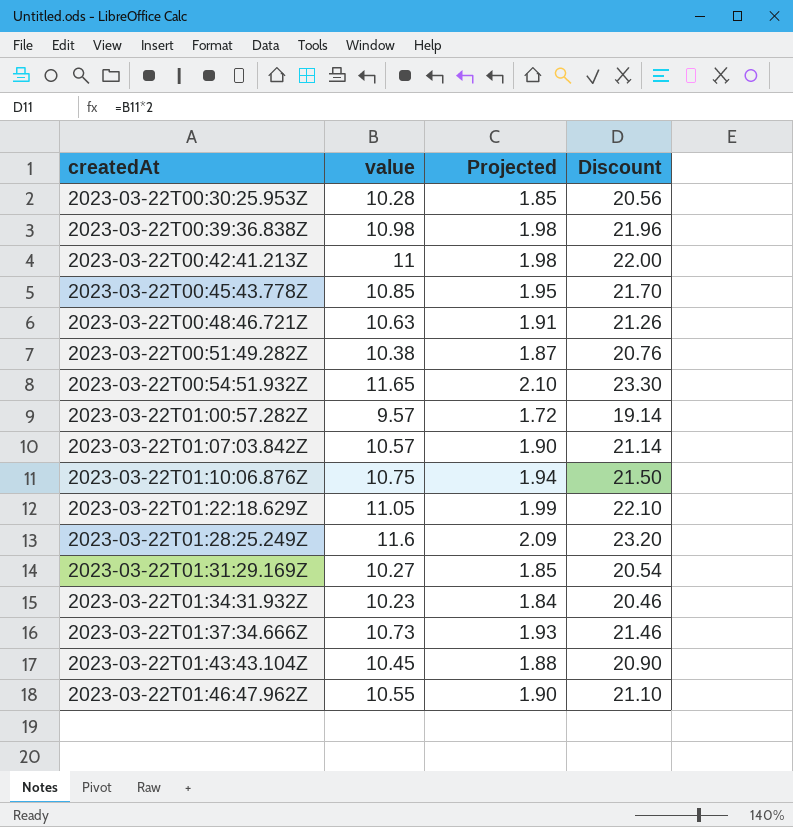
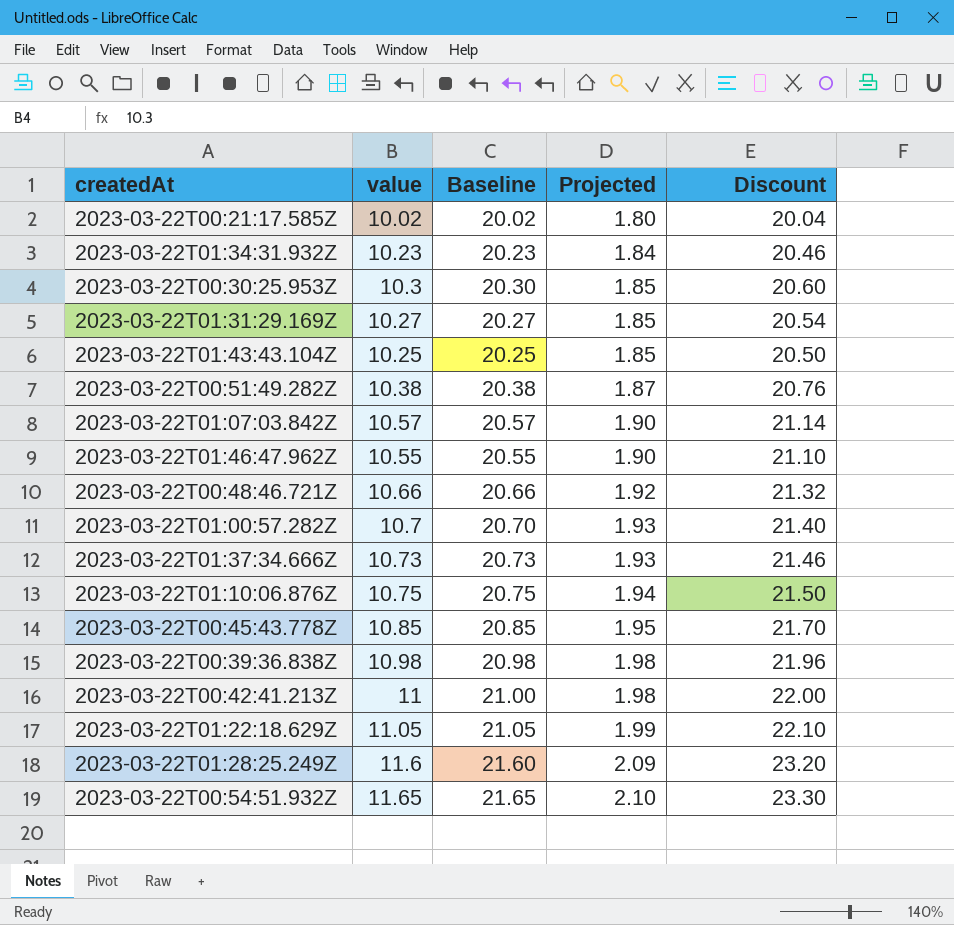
row order: createdAt ascending -> Projected ascending
column Baseline | formula: none -> [value] + 10
row 2023-03-22T00:21:17.585Z: none -> 10.02 | 20.02 | 1.80 | 20.04
2023-03-22T00:30:25.953Z | value: 10.28 -> 10.3
2023-03-22T00:30:25.953Z | Discount: 20.56 -> 20.60
2023-03-22T01:43:43.104Z | value: 10.45 -> 10.25
2023-03-22T01:43:43.104Z | Projected: 1.88 -> 1.85
2023-03-22T01:43:43.104Z | Discount: 20.90 -> 20.50
2023-03-22T00:48:46.721Z | value: 10.63 -> 10.66
2023-03-22T00:48:46.721Z | Projected: 1.91 -> 1.92
2023-03-22T00:48:46.721Z | Discount: 21.26 -> 21.32
2023-03-22T01:00:57.282Z | value: 9.57 -> 10.7
2023-03-22T01:00:57.282Z | Projected: 1.72 -> 1.93
2023-03-22T01:00:57.282Z | Discount: 19.14 -> 21.40

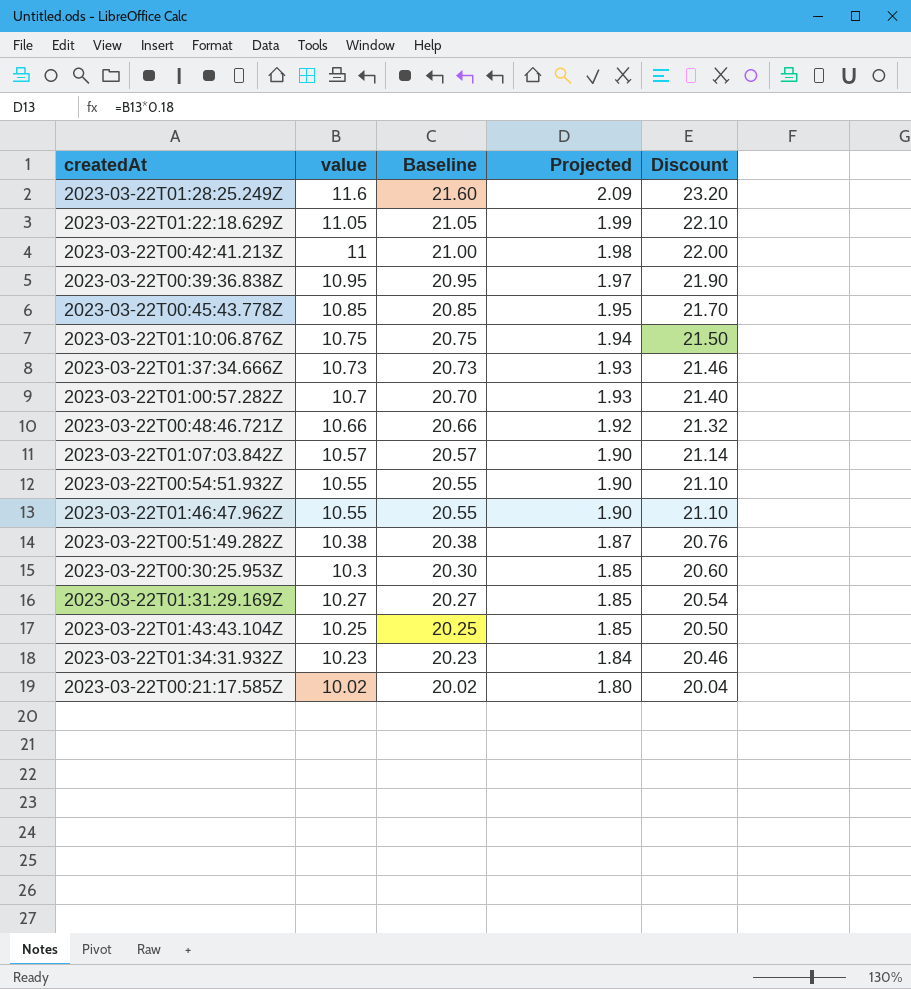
row order: Projected ascending -> value descending
2023-03-22T00:39:36.838Z | value: 10.98 -> 10.95
2023-03-22T00:39:36.838Z | Baseline: 20.98 -> 20.95
2023-03-22T00:39:36.838Z | Projected: 1.98 -> 1.97
2023-03-22T00:39:36.838Z | Discount: 21.96 -> 21.90
2023-03-22T00:54:51.932Z | value: 11.65 -> 10.55
2023-03-22T00:54:51.932Z | Baseline: 21.65 -> 20.55
2023-03-22T00:54:51.932Z | Projected: 2.10 -> 1.90
2023-03-22T00:54:51.932Z | Discount: 23.30 -> 21.10

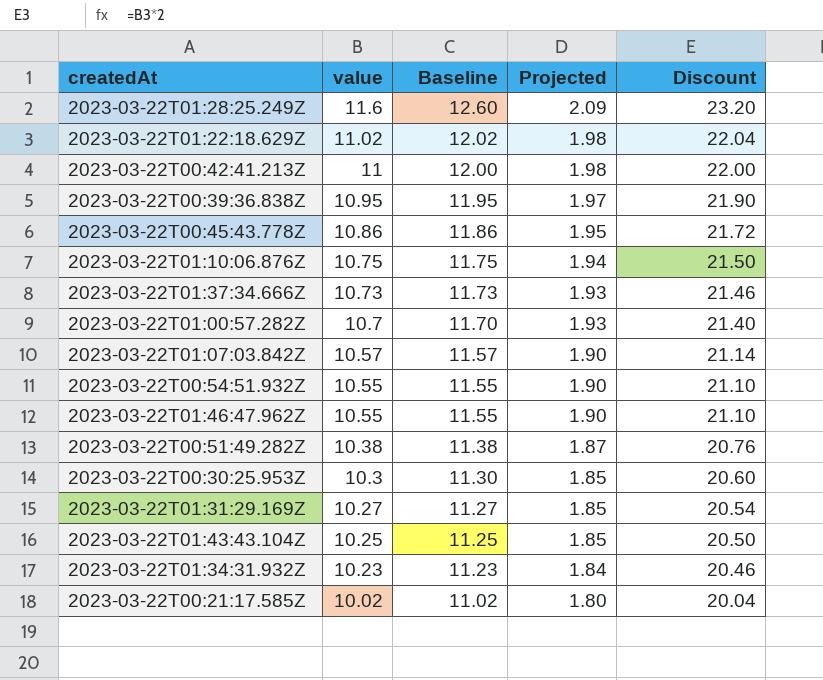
column Baseline | formula: [value] + 10 -> [value] + 1
row 2023-03-22T00:48:46.721Z: 10.66 | 20.66 | 1.92 | 21.32 -> none
2023-03-22T01:22:18.629Z | value: 11.05 -> 11.02
2023-03-22T01:22:18.629Z | Projected: 1.99 -> 1.98
2023-03-22T01:22:18.629Z | Discount: 22.10 -> 22.04
2023-03-22T00:45:43.778Z | value: 10.85 -> 10.86
2023-03-22T00:45:43.778Z | Discount: 21.70 -> 21.72

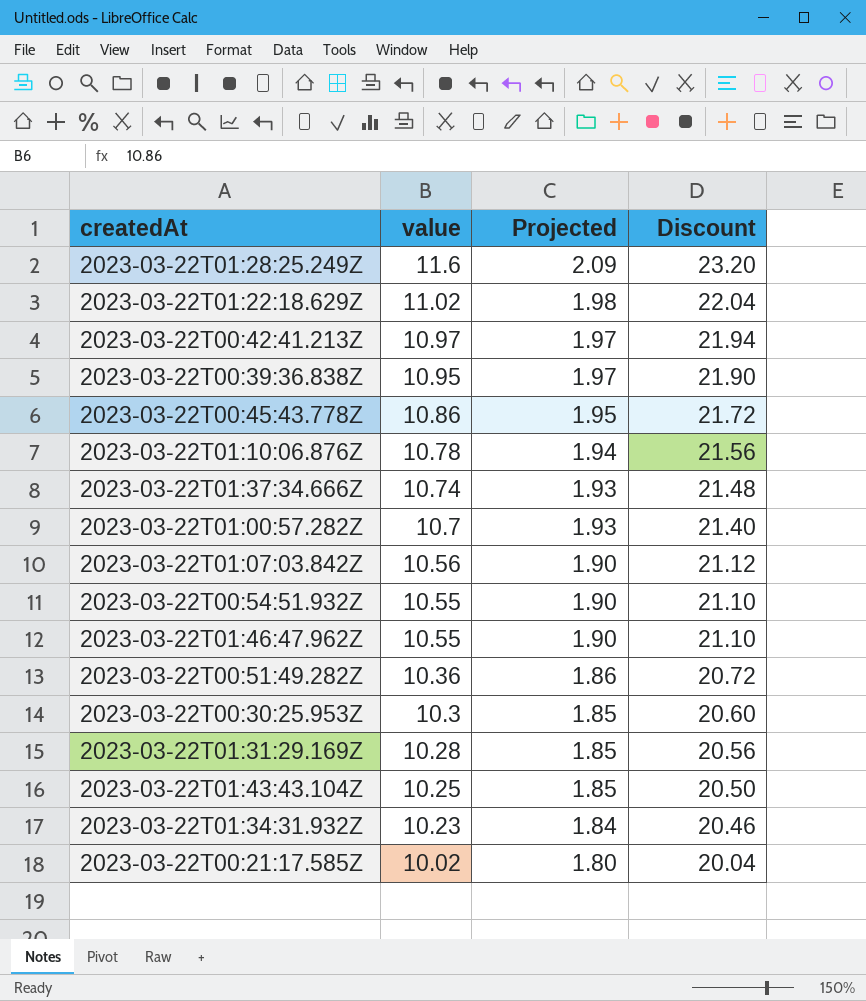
column Baseline | formula: [value] + 1 -> none
2023-03-22T00:42:41.213Z | value: 11 -> 10.97
2023-03-22T00:42:41.213Z | Projected: 1.98 -> 1.97
2023-03-22T00:42:41.213Z | Discount: 22.00 -> 21.94
2023-03-22T01:10:06.876Z | value: 10.75 -> 10.78
2023-03-22T01:10:06.876Z | Discount: 21.50 -> 21.56
2023-03-22T01:37:34.666Z | value: 10.73 -> 10.74
2023-03-22T01:37:34.666Z | Discount: 21.46 -> 21.48
2023-03-22T01:07:03.842Z | value: 10.57 -> 10.56
2023-03-22T01:07:03.842Z | Discount: 21.14 -> 21.12
2023-03-22T00:51:49.282Z | value: 10.38 -> 10.36
2023-03-22T00:51:49.282Z | Projected: 1.87 -> 1.86
2023-03-22T00:51:49.282Z | Discount: 20.76 -> 20.72
2023-03-22T01:31:29.169Z | value: 10.27 -> 10.28
2023-03-22T01:31:29.169Z | Discount: 20.54 -> 20.56

